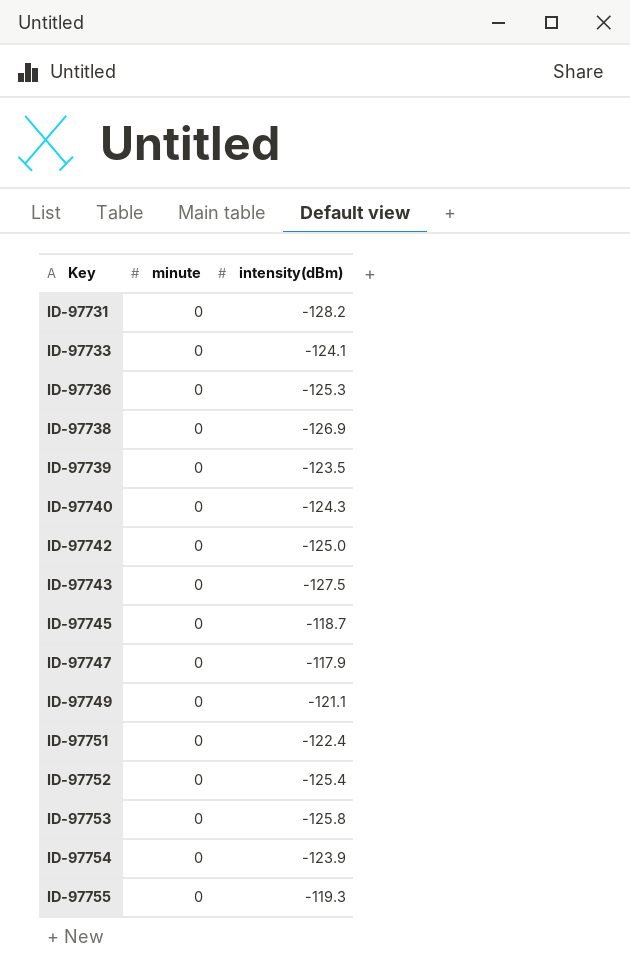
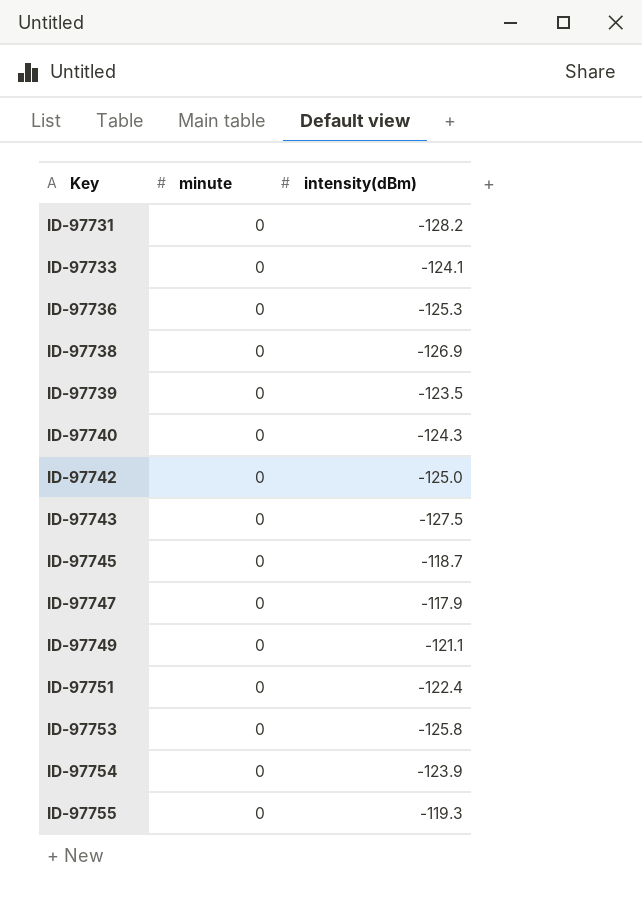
row ID-97752: 0 | -125.4 -> none

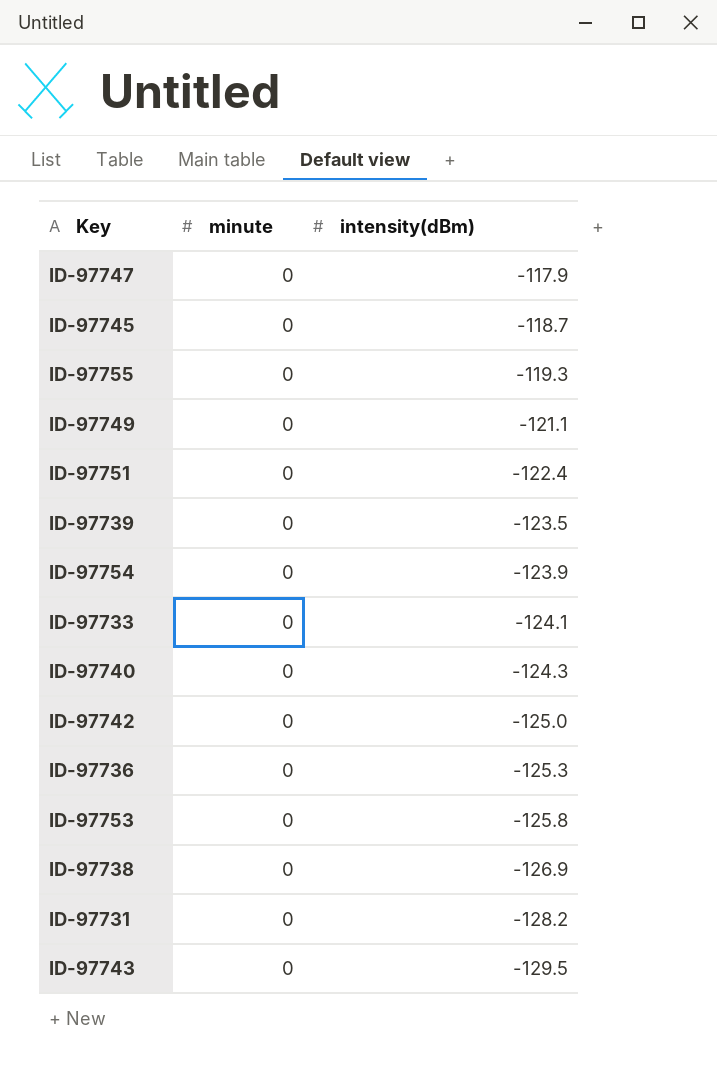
row order: Key ascending -> intensity(dBm) descending
ID-97743 | intensity(dBm): -127.5 -> -129.5

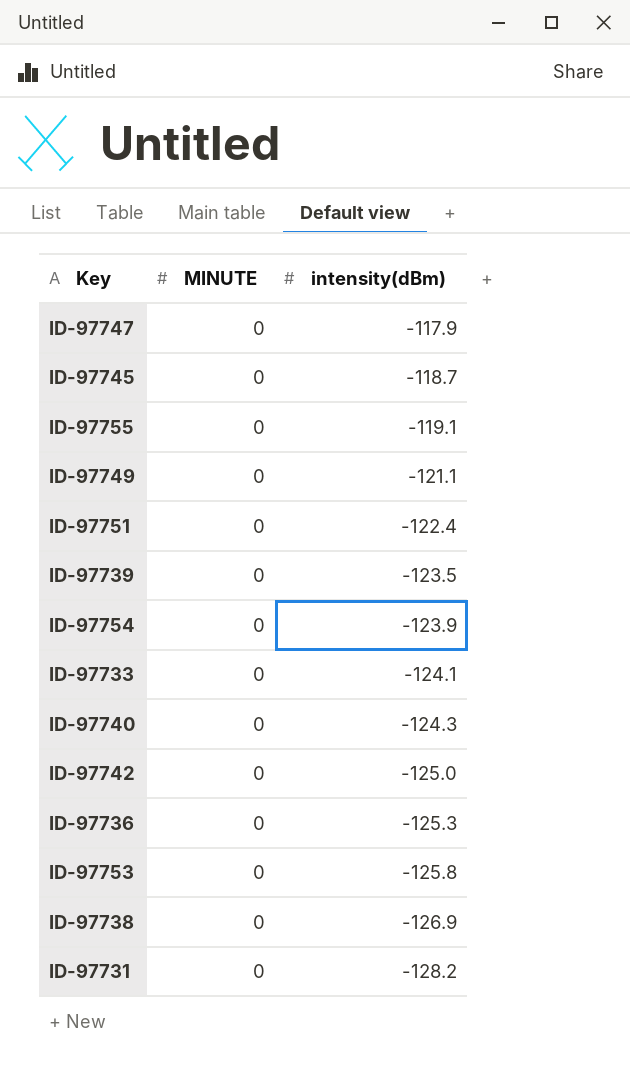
column name: minute -> MINUTE
row ID-97743: 0 | -129.5 -> none
ID-97755 | intensity(dBm): -119.3 -> -119.1

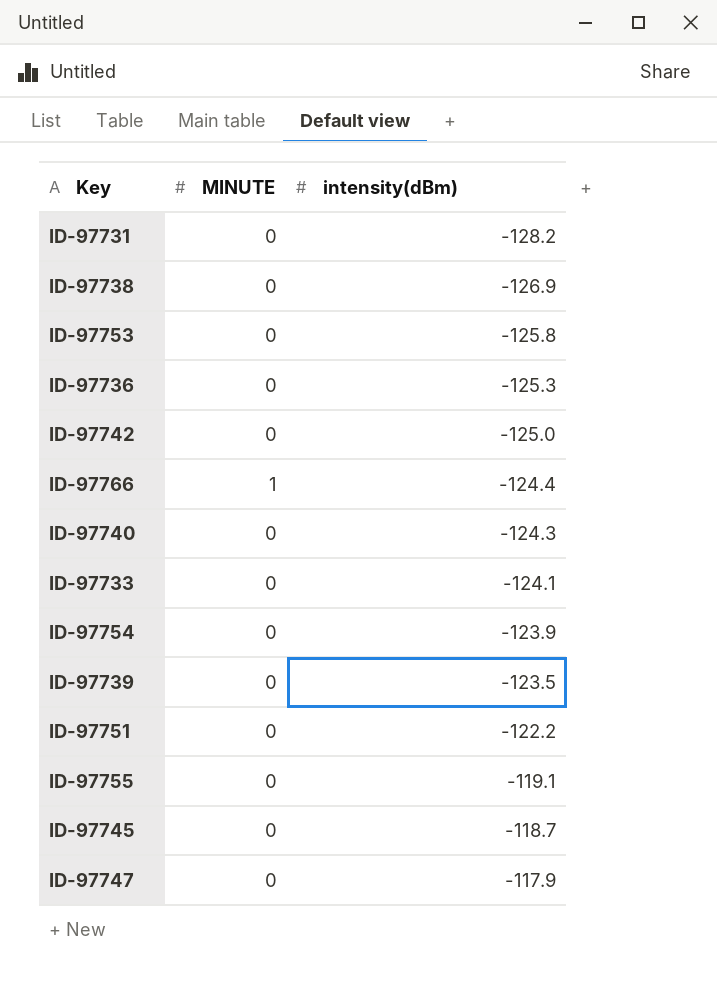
row order: intensity(dBm) descending -> intensity(dBm) ascending
row ID-97749: 0 | -121.1 -> none
row ID-97766: none -> 1 | -124.4
ID-97751 | intensity(dBm): -122.4 -> -122.2

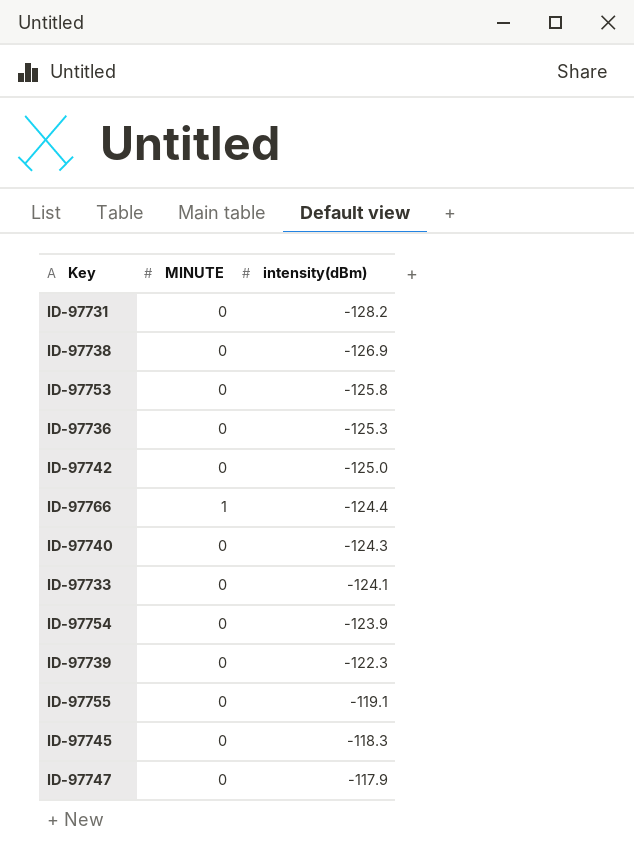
row ID-97751: 0 | -122.2 -> none
ID-97739 | intensity(dBm): -123.5 -> -122.3
ID-97745 | intensity(dBm): -118.7 -> -118.3

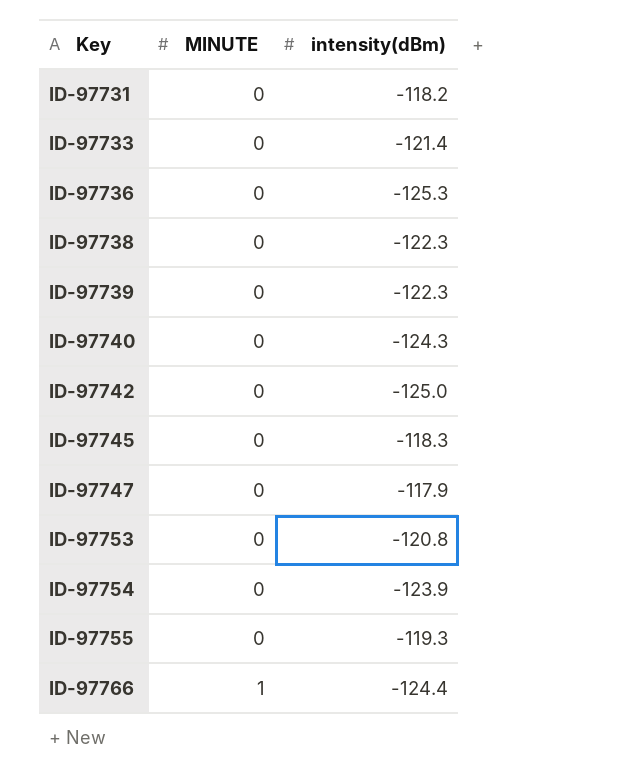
row order: intensity(dBm) ascending -> Key ascending
ID-97731 | intensity(dBm): -128.2 -> -118.2
ID-97733 | intensity(dBm): -124.1 -> -121.4
ID-97738 | intensity(dBm): -126.9 -> -122.3
ID-97753 | intensity(dBm): -125.8 -> -120.8
ID-97755 | intensity(dBm): -119.1 -> -119.3

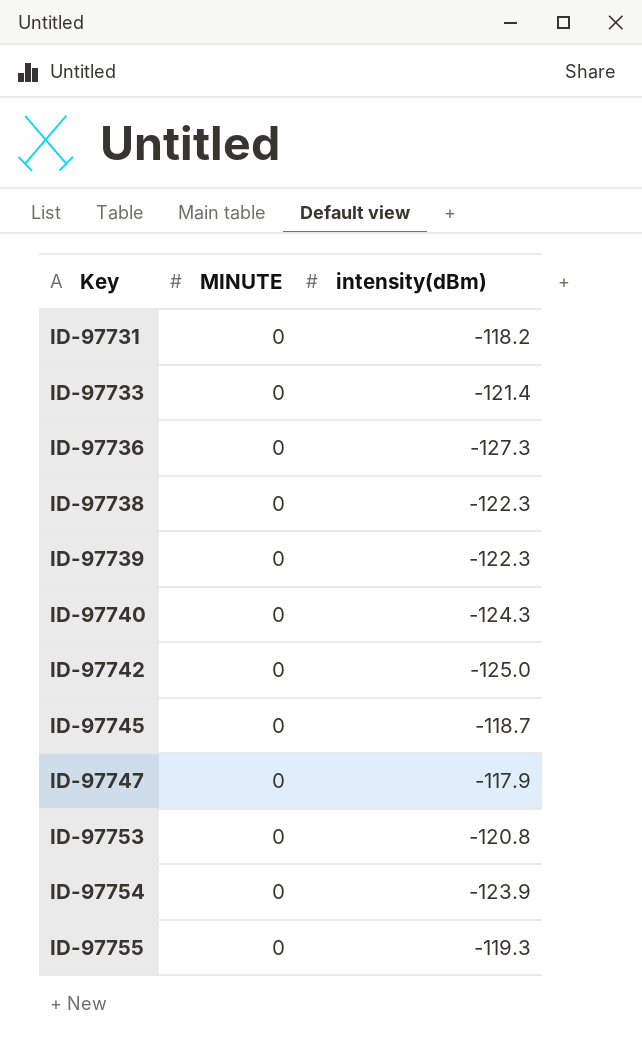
row ID-97766: 1 | -124.4 -> none
ID-97736 | intensity(dBm): -125.3 -> -127.3
ID-97745 | intensity(dBm): -118.3 -> -118.7

